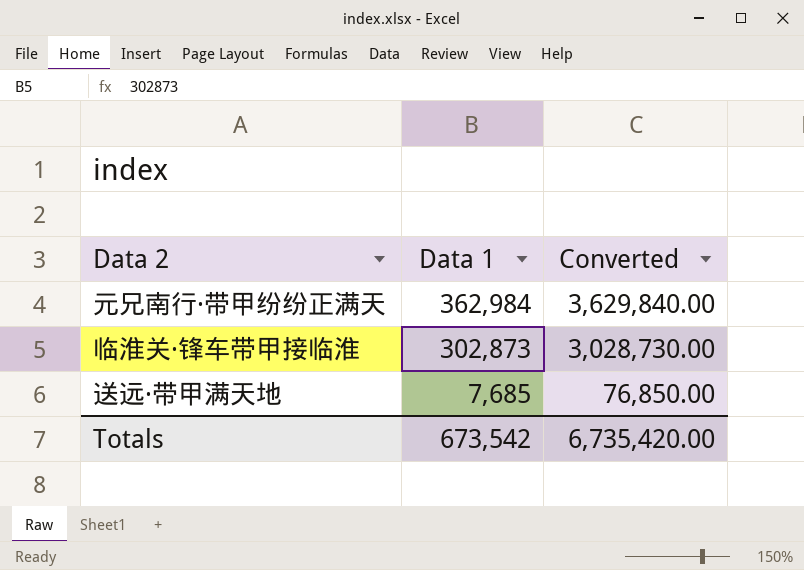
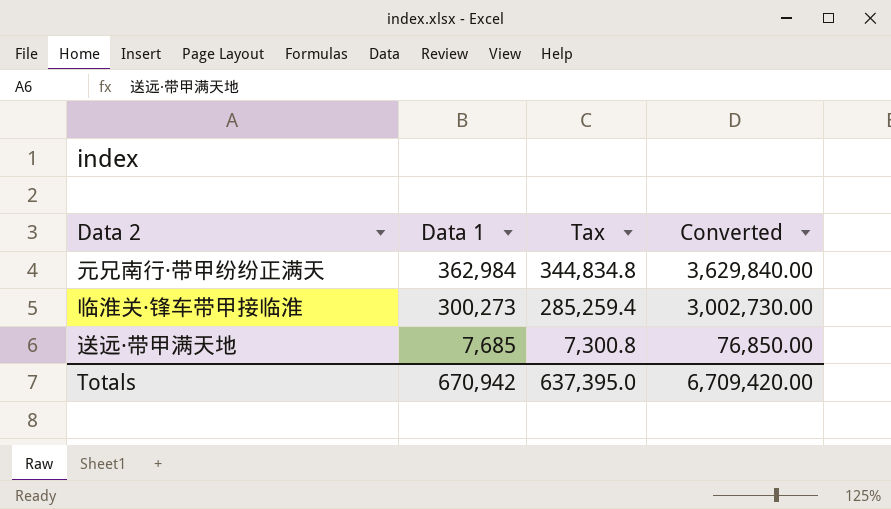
column Tax | formula: none -> [Data 1] * 0.95
临淮关·锋车带甲接临淮 | Data 1: 302,873 -> 300,273
临淮关·锋车带甲接临淮 | Converted: 3,028,730.00 -> 3,002,730.00
Totals | Data 1: 673,542 -> 670,942
Totals | Converted: 6,735,420.00 -> 6,709,420.00

